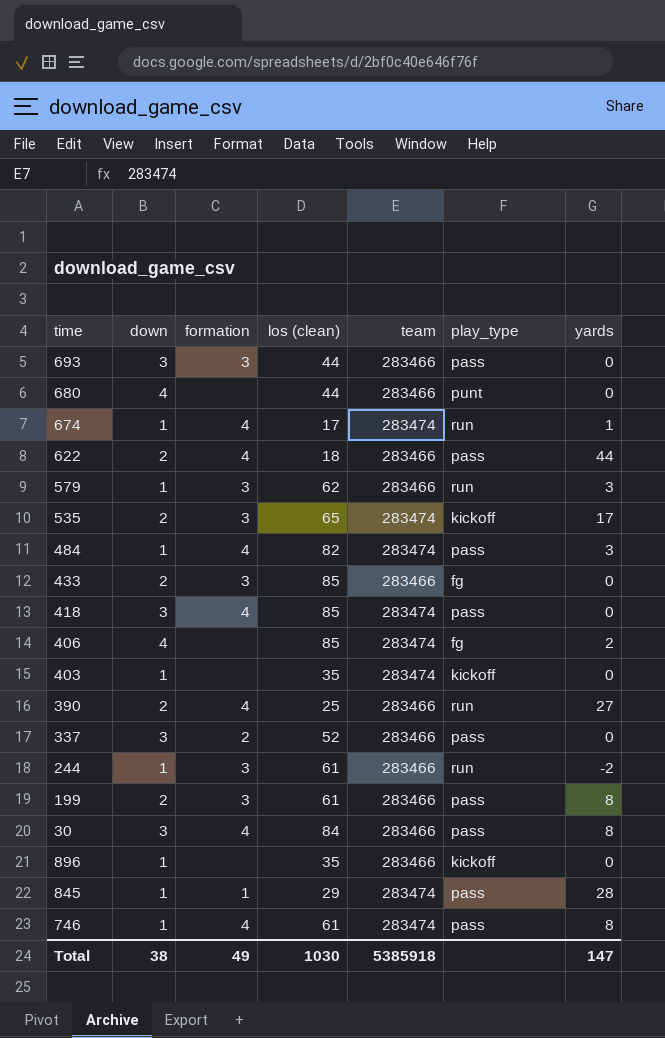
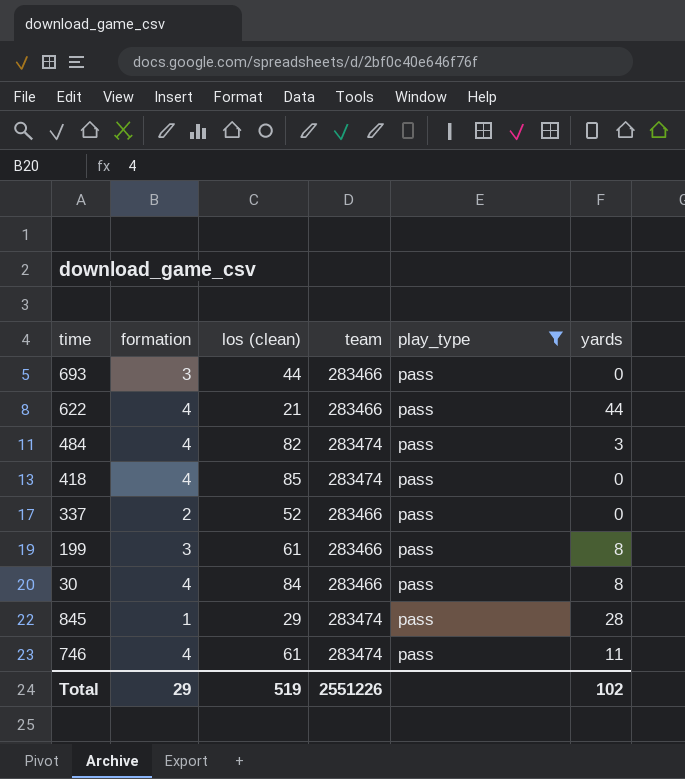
filter: none -> play_type = pass
column down | position: 2 -> none
622 | los (clean): 18 -> 21
746 | yards: 8 -> 11
Total | formation: 49 -> 29
Total | los (clean): 1030 -> 519
Total | team: 5385918 -> 2551226
Total | yards: 147 -> 102

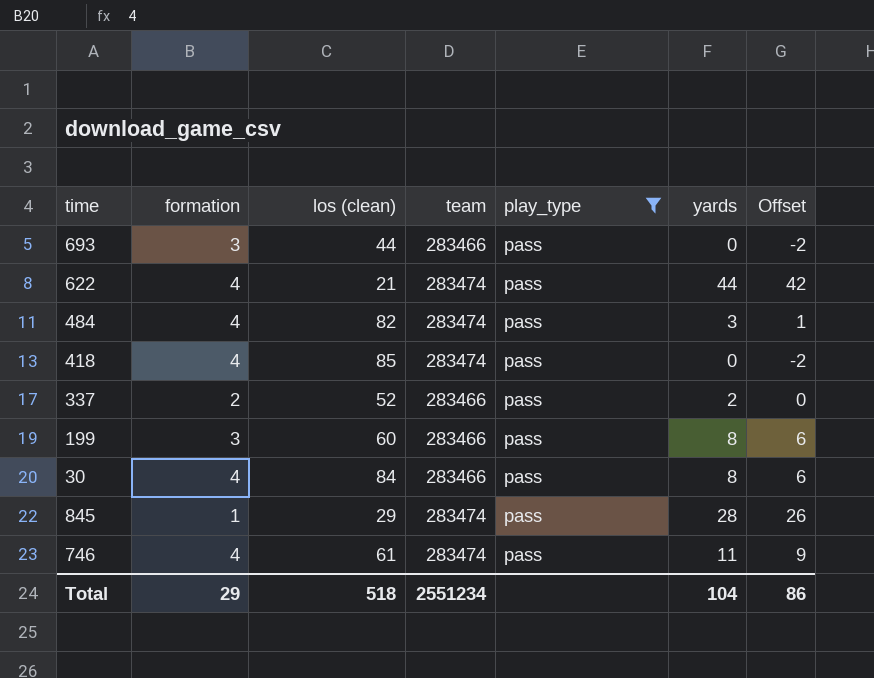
column Offset | formula: none -> [yards] - 2
622 | team: 283466 -> 283474
337 | yards: 0 -> 2
199 | los (clean): 61 -> 60
Total | los (clean): 519 -> 518
Total | team: 2551226 -> 2551234
Total | yards: 102 -> 104

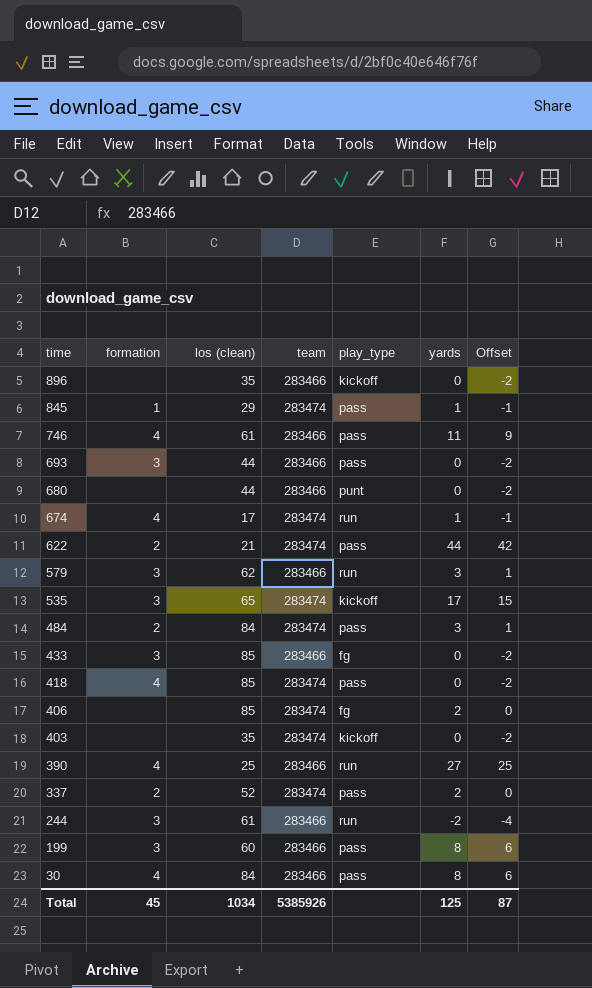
filter: play_type = pass -> none
row order: none -> time descending
845 | yards: 28 -> 1
845 | Offset: 26 -> -1
746 | team: 283474 -> 283466
622 | formation: 4 -> 2
484 | formation: 4 -> 2
484 | los (clean): 82 -> 84
337 | team: 283466 -> 283474
Total | formation: 29 -> 45
Total | los (clean): 518 -> 1034
Total | team: 2551234 -> 5385926
Total | yards: 104 -> 125
Total | Offset: 86 -> 87

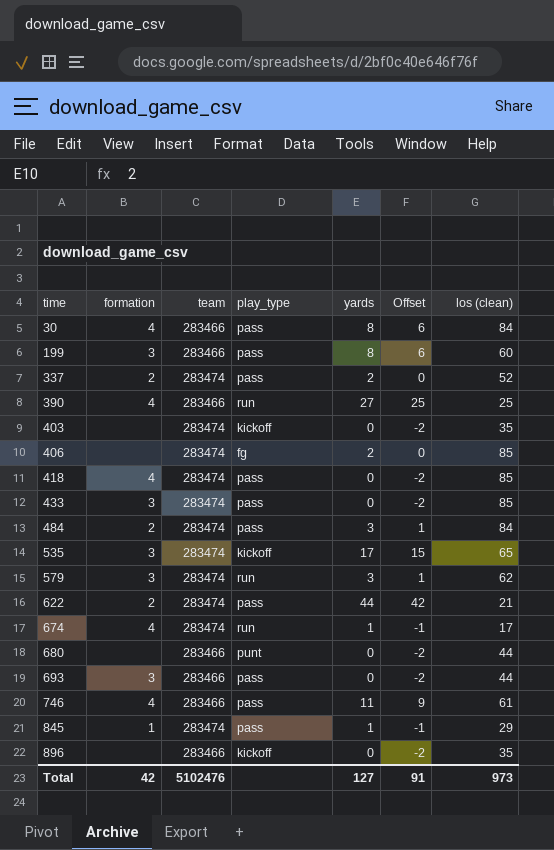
row order: time descending -> time ascending
column los (clean) | position: 3 -> 7
row 244: 3 | 61 | 283466 | run | -2 | -4 -> none
433 | team: 283466 -> 283474
433 | play_type: fg -> pass
579 | team: 283466 -> 283474
Total | formation: 45 -> 42
Total | team: 5385926 -> 5102476
Total | yards: 125 -> 127
Total | Offset: 87 -> 91
Total | los (clean): 1034 -> 973

